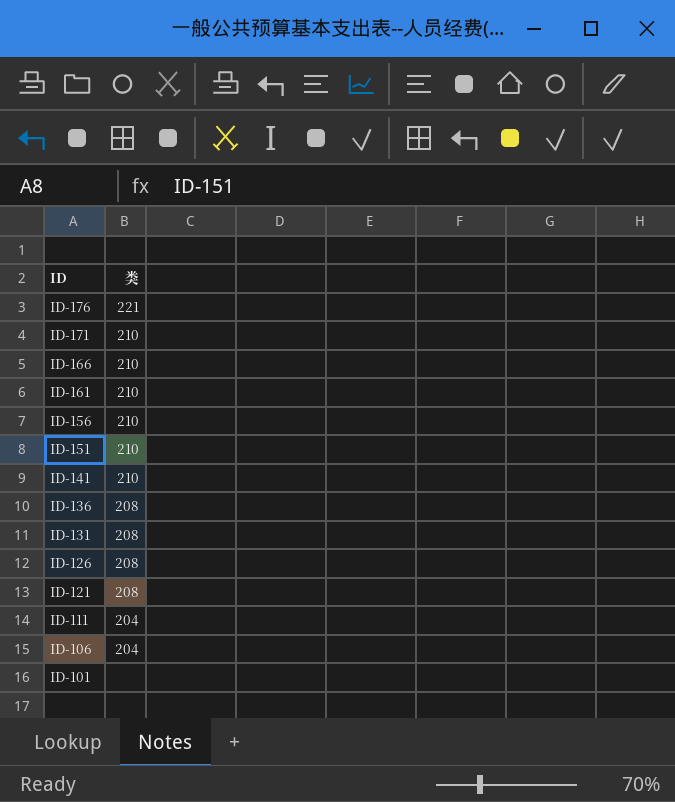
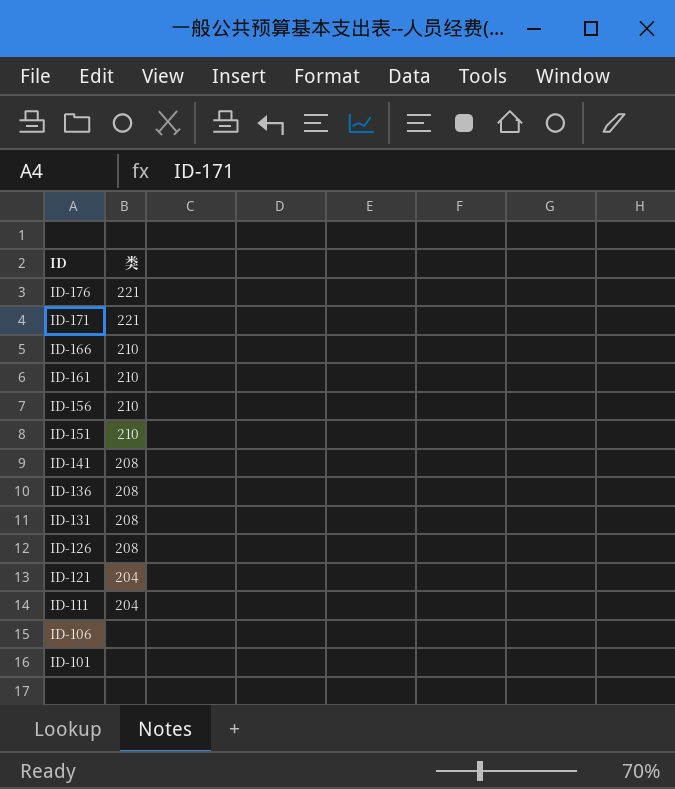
ID-171 | 类: 210 -> 221
ID-141 | 类: 210 -> 208
ID-121 | 类: 208 -> 204
ID-106 | 类: 204 -> none

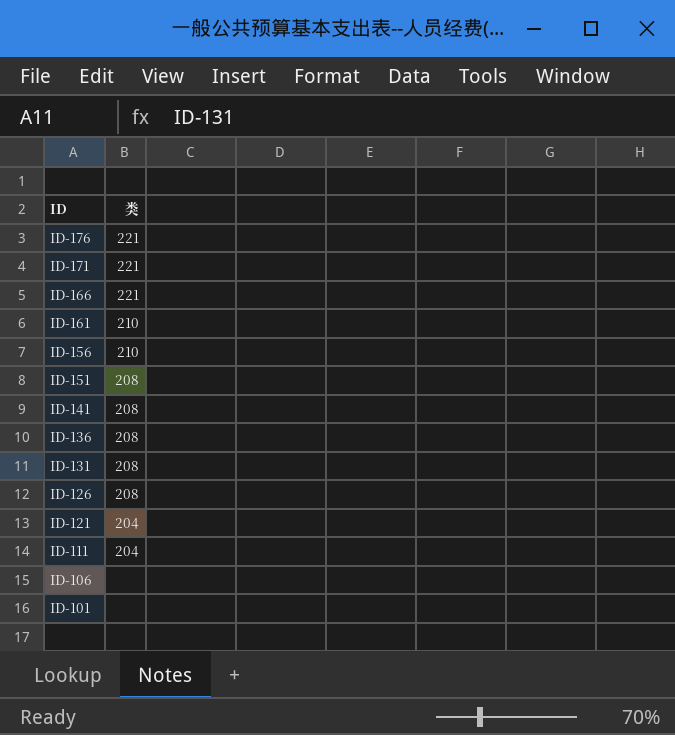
ID-166 | 类: 210 -> 221
ID-151 | 类: 210 -> 208

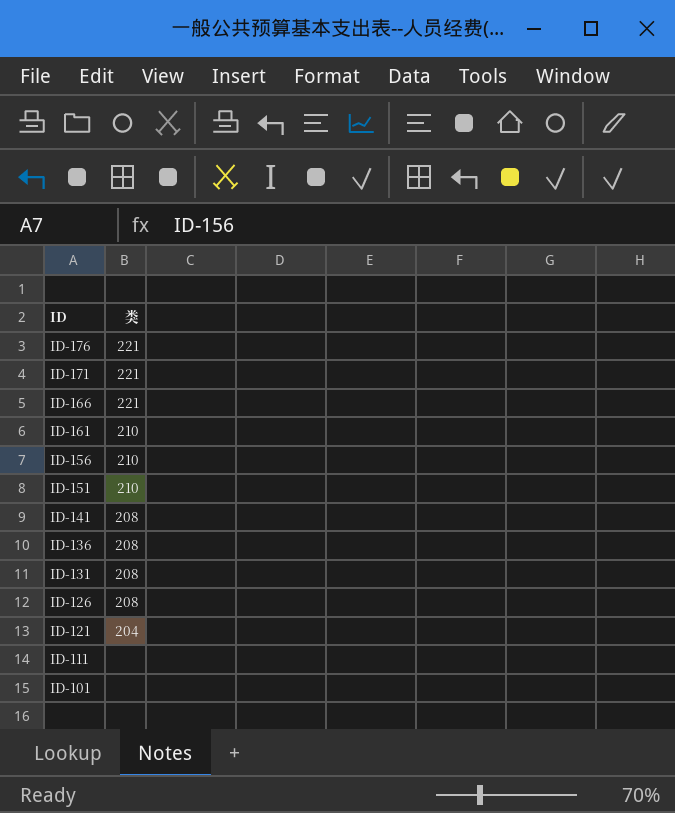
row ID-106: none -> none
ID-151 | 类: 208 -> 210
ID-111 | 类: 204 -> none

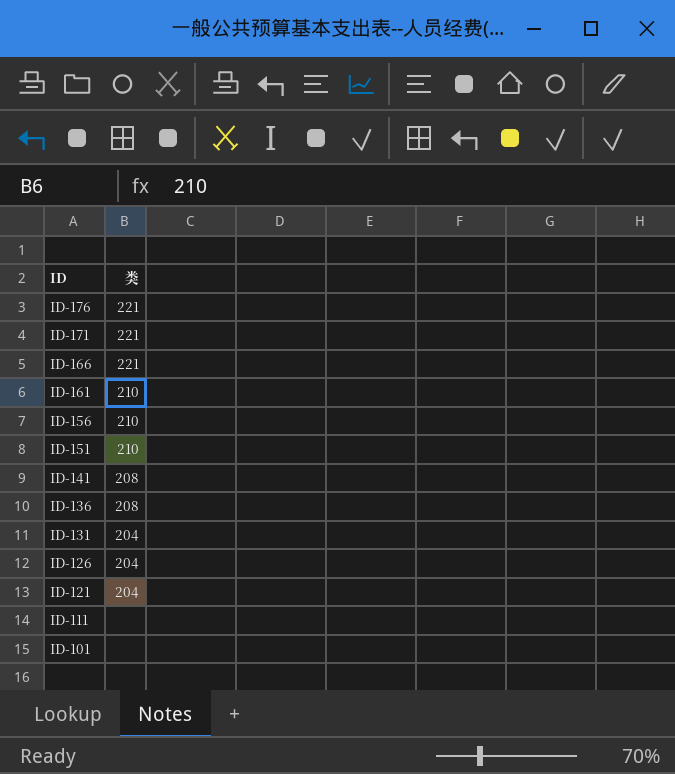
ID-131 | 类: 208 -> 204
ID-126 | 类: 208 -> 204

